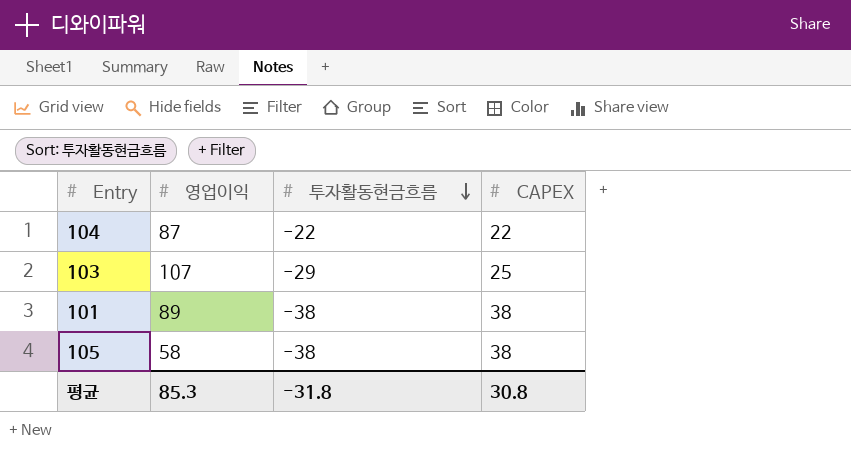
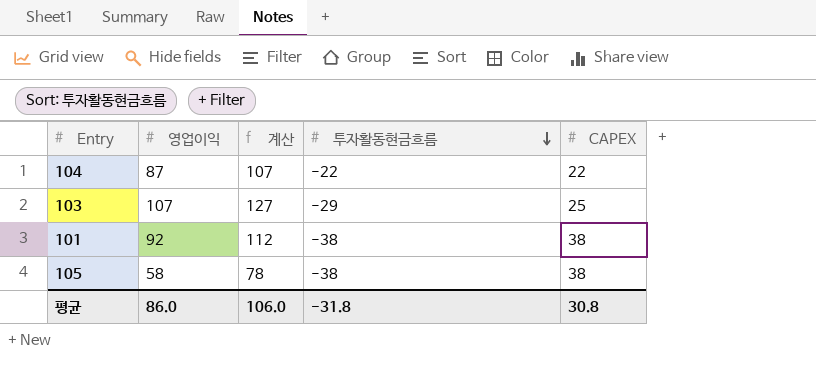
column 계산 | formula: none -> [영업이익] + 20
101 | 영업이익: 89 -> 92
평균 | 영업이익: 85.3 -> 86.0

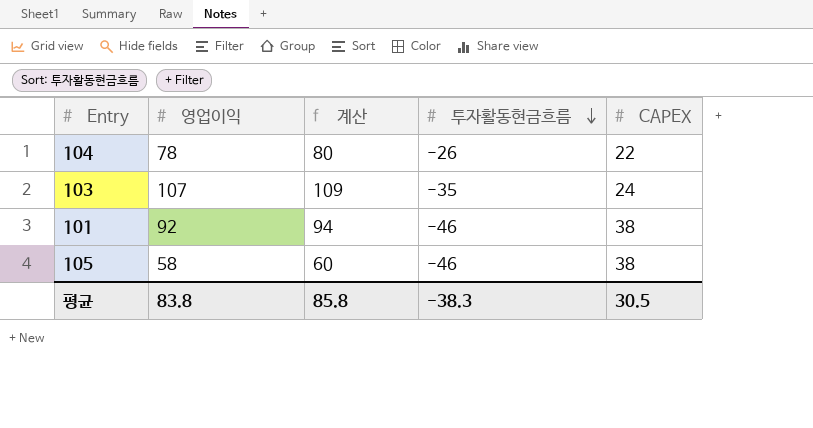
column 계산 | formula: [영업이익] + 20 -> [영업이익] + 2
104 | 영업이익: 87 -> 78
104 | 투자활동현금흐름: -22 -> -26
103 | 투자활동현금흐름: -29 -> -35
103 | CAPEX: 25 -> 24
101 | 투자활동현금흐름: -38 -> -46
105 | 투자활동현금흐름: -38 -> -46
평균 | 영업이익: 86.0 -> 83.8
평균 | 계산: 106.0 -> 85.8
평균 | 투자활동현금흐름: -31.8 -> -38.3
평균 | CAPEX: 30.8 -> 30.5

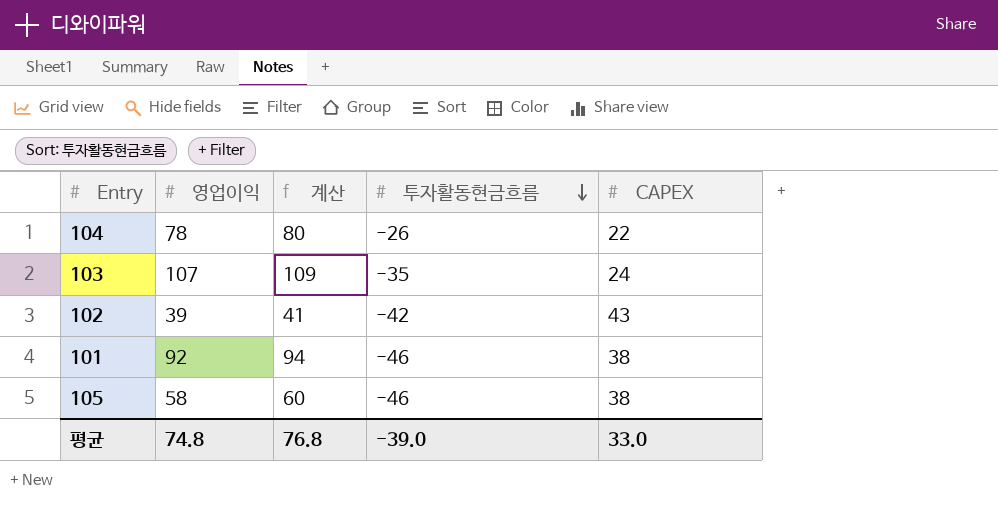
row 102: none -> 39 | 41 | -42 | 43
평균 | 영업이익: 83.8 -> 74.8
평균 | 계산: 85.8 -> 76.8
평균 | 투자활동현금흐름: -38.3 -> -39.0
평균 | CAPEX: 30.5 -> 33.0

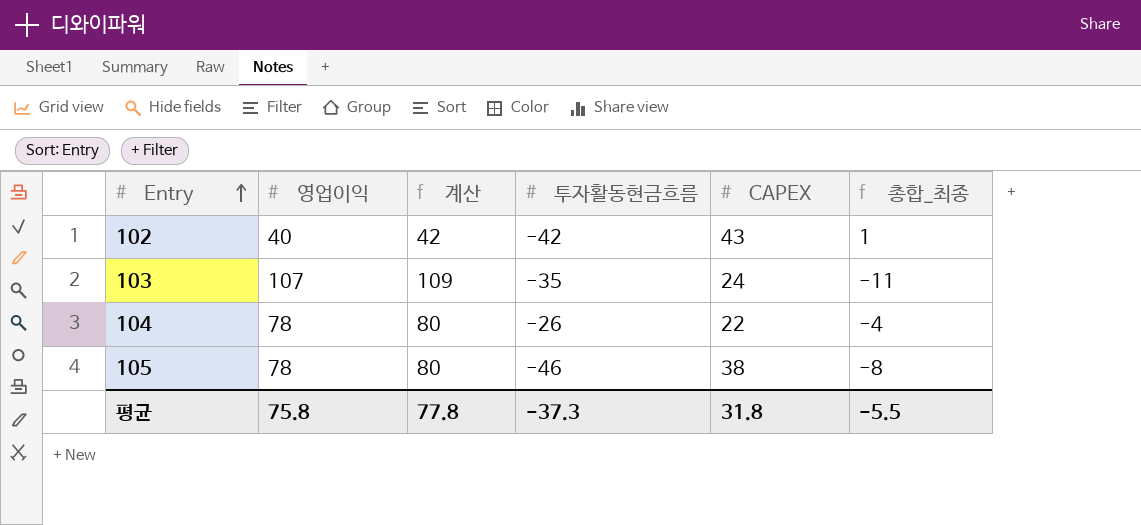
row order: 투자활동현금흐름 descending -> Entry ascending
column 총합_최종 | formula: none -> [투자활동현금흐름] + [CAPEX]
row 101: 92 | 94 | -46 | 38 -> none
102 | 영업이익: 39 -> 40
102 | 계산: 41 -> 42
105 | 영업이익: 58 -> 78
105 | 계산: 60 -> 80
평균 | 영업이익: 74.8 -> 75.8
평균 | 계산: 76.8 -> 77.8
평균 | 투자활동현금흐름: -39.0 -> -37.3
평균 | CAPEX: 33.0 -> 31.8

